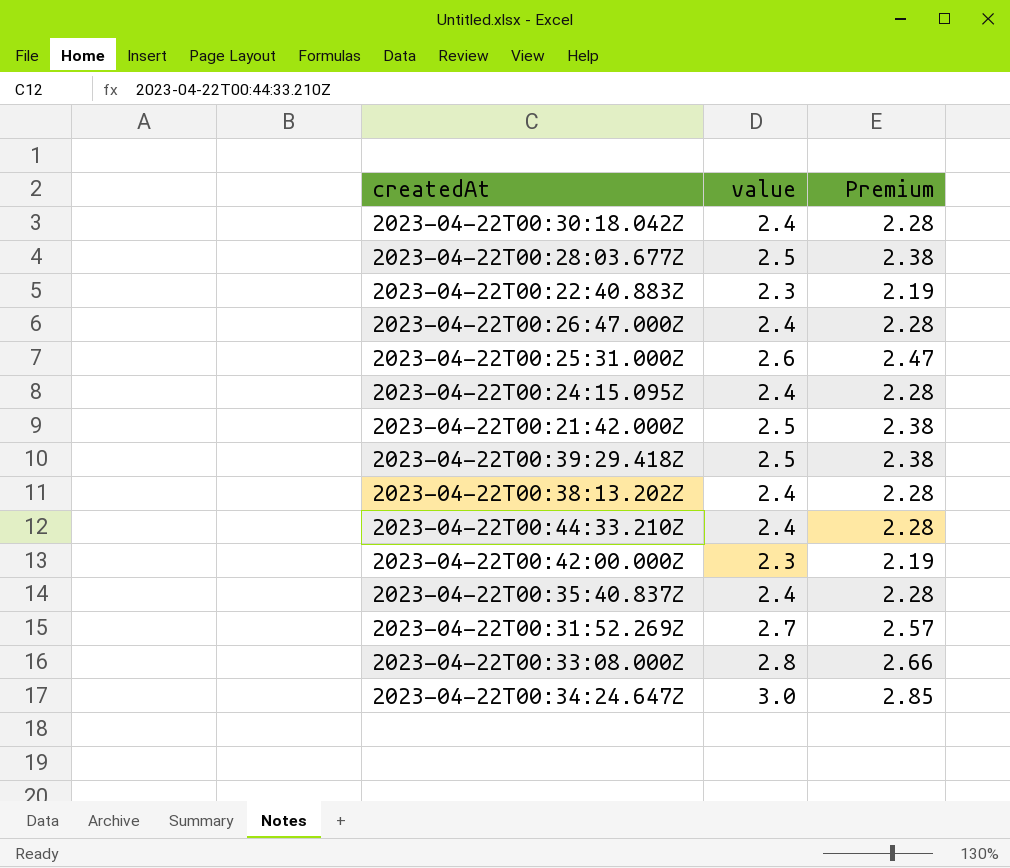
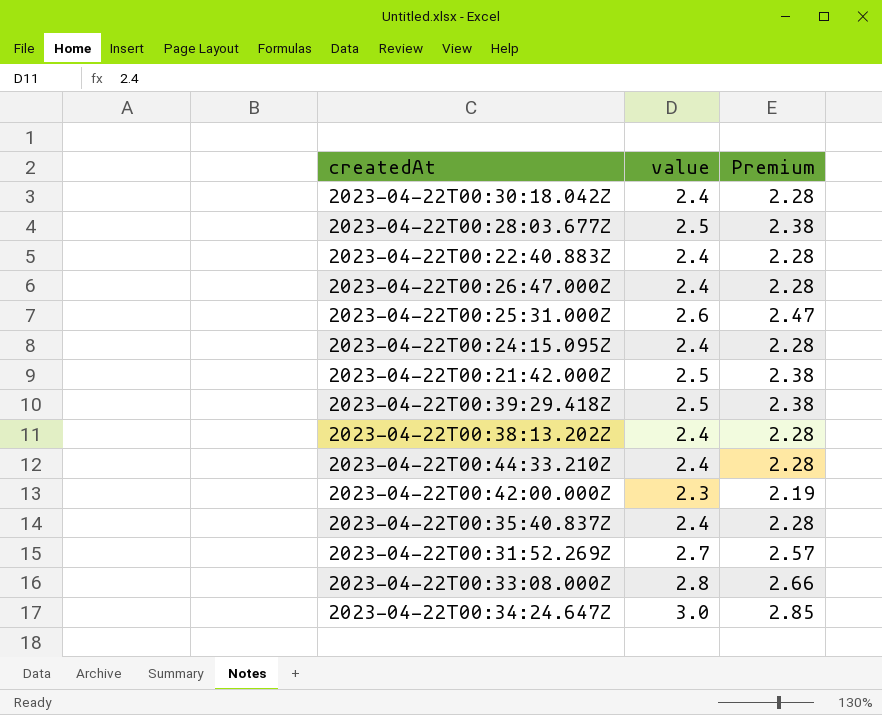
2023-04-22T00:22:40.883Z | value: 2.3 -> 2.4
2023-04-22T00:22:40.883Z | Premium: 2.19 -> 2.28

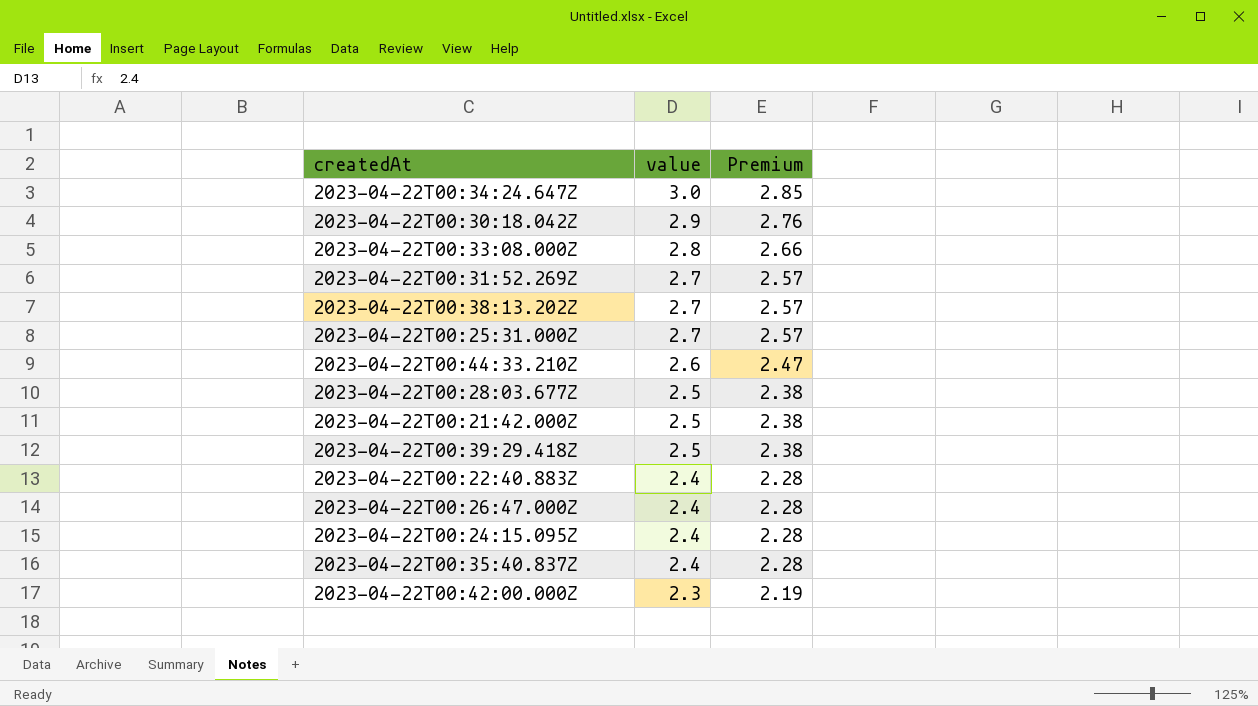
row order: none -> value descending
2023-04-22T00:30:18.042Z | value: 2.4 -> 2.9
2023-04-22T00:30:18.042Z | Premium: 2.28 -> 2.76
2023-04-22T00:38:13.202Z | value: 2.4 -> 2.7
2023-04-22T00:38:13.202Z | Premium: 2.28 -> 2.57
2023-04-22T00:25:31.000Z | value: 2.6 -> 2.7
2023-04-22T00:25:31.000Z | Premium: 2.47 -> 2.57
2023-04-22T00:44:33.210Z | value: 2.4 -> 2.6
2023-04-22T00:44:33.210Z | Premium: 2.28 -> 2.47

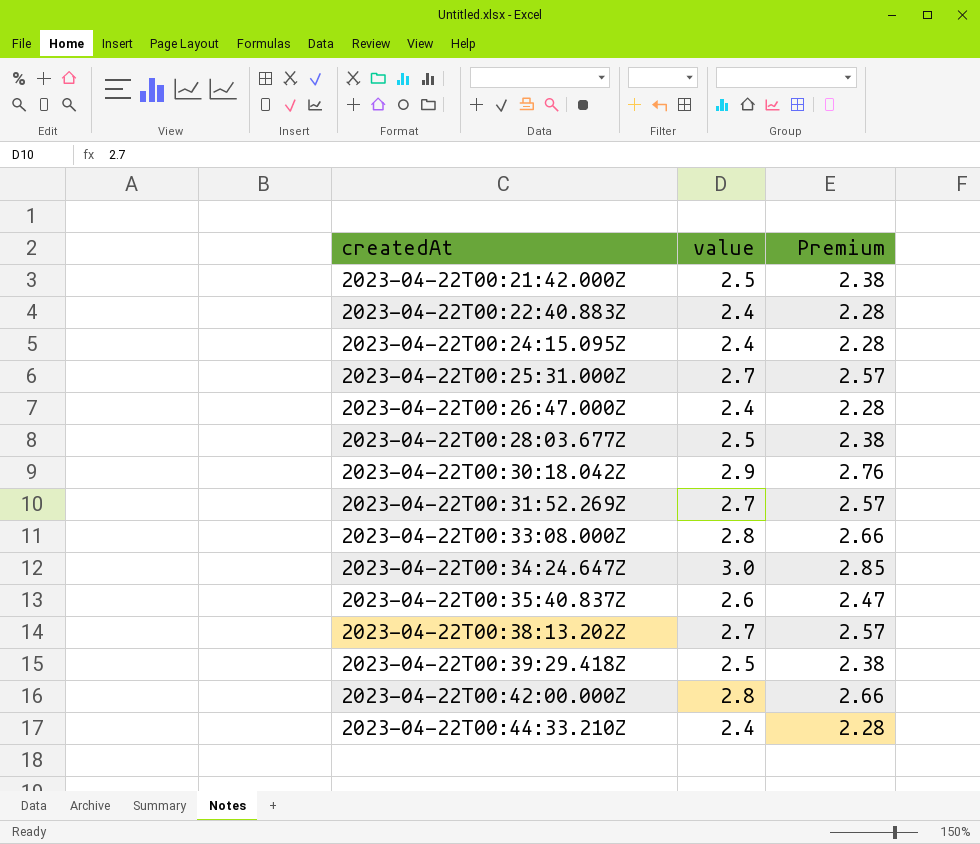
row order: value descending -> createdAt ascending
2023-04-22T00:35:40.837Z | value: 2.4 -> 2.6
2023-04-22T00:35:40.837Z | Premium: 2.28 -> 2.47
2023-04-22T00:42:00.000Z | value: 2.3 -> 2.8
2023-04-22T00:42:00.000Z | Premium: 2.19 -> 2.66
2023-04-22T00:44:33.210Z | value: 2.6 -> 2.4
2023-04-22T00:44:33.210Z | Premium: 2.47 -> 2.28

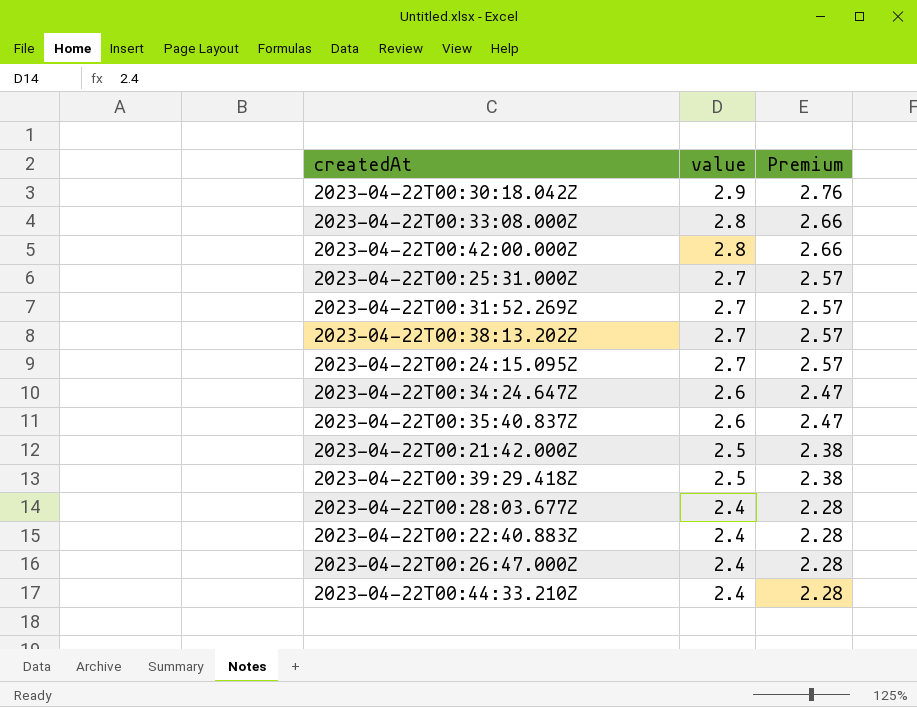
row order: createdAt ascending -> value descending
2023-04-22T00:24:15.095Z | value: 2.4 -> 2.7
2023-04-22T00:24:15.095Z | Premium: 2.28 -> 2.57
2023-04-22T00:34:24.647Z | value: 3.0 -> 2.6
2023-04-22T00:34:24.647Z | Premium: 2.85 -> 2.47
2023-04-22T00:28:03.677Z | value: 2.5 -> 2.4
2023-04-22T00:28:03.677Z | Premium: 2.38 -> 2.28

